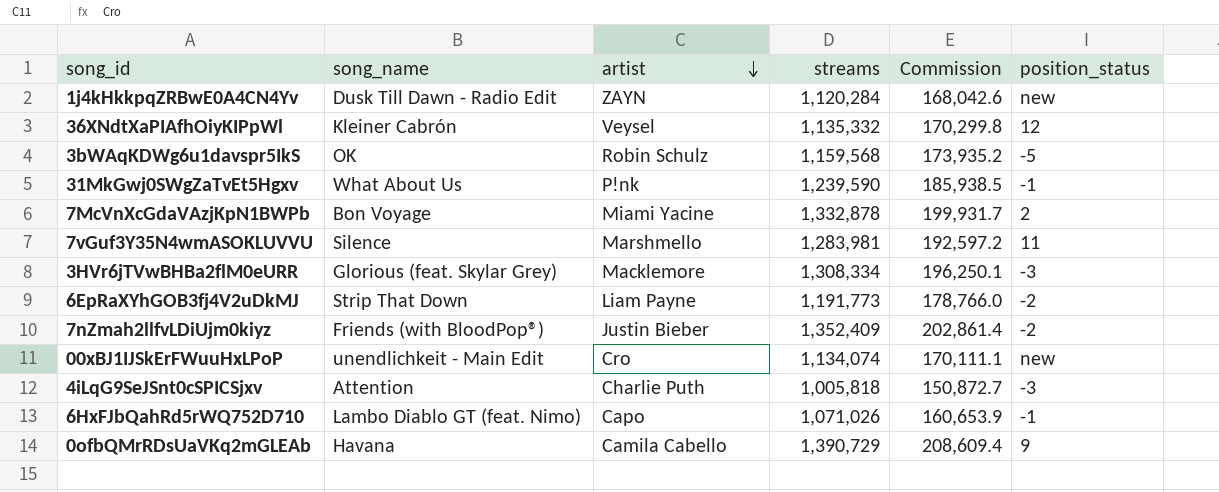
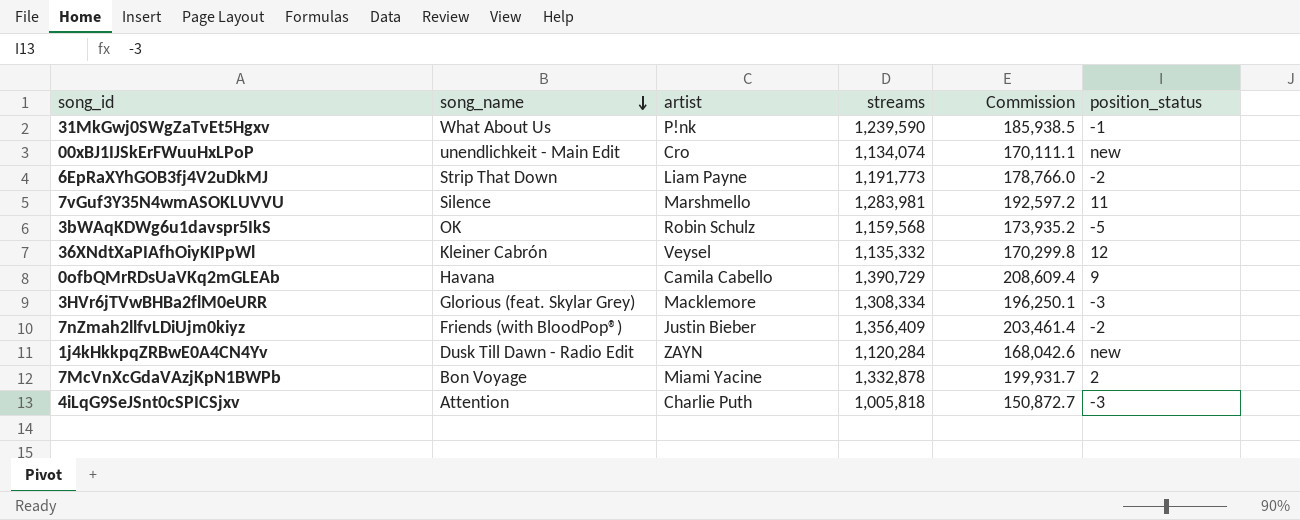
row order: artist descending -> song_name descending
row 6HxFJbQahRd5rWQ752D710: Lambo Diablo GT (feat. Nimo) | Capo | 1,071,026 | 160,653.9 | -1 -> none
7nZmah2llfvLDiUjm0kiyz | streams: 1,352,409 -> 1,356,409
7nZmah2llfvLDiUjm0kiyz | Commission: 202,861.4 -> 203,461.4

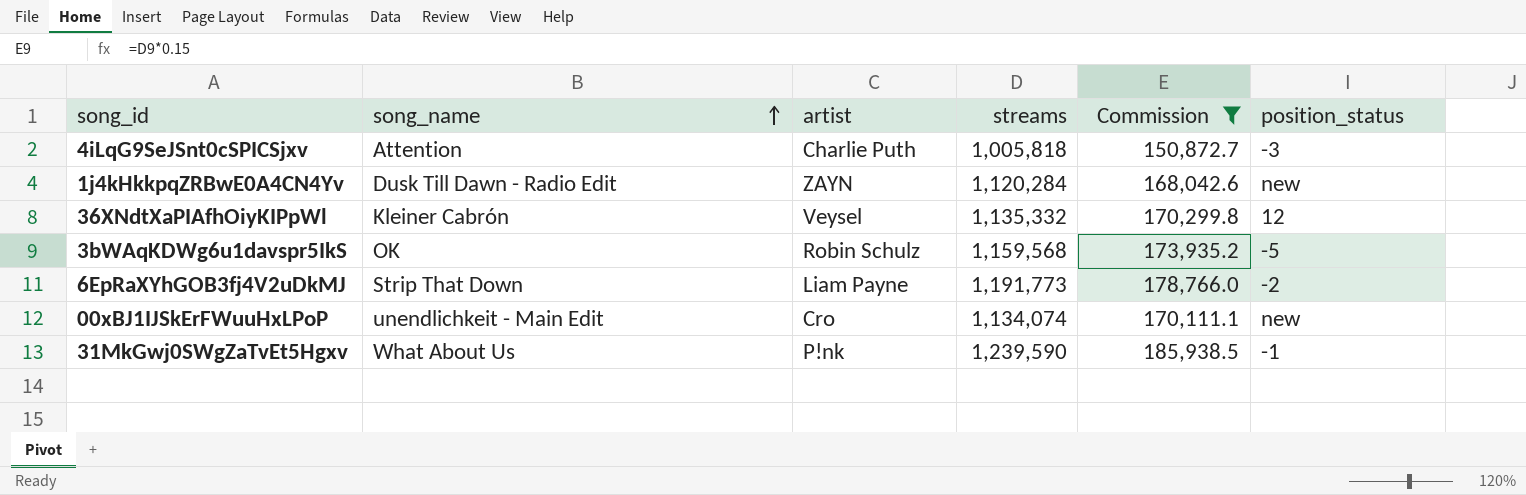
filter: none -> Commission <= 185,938.5
row order: song_name descending -> song_name ascending

